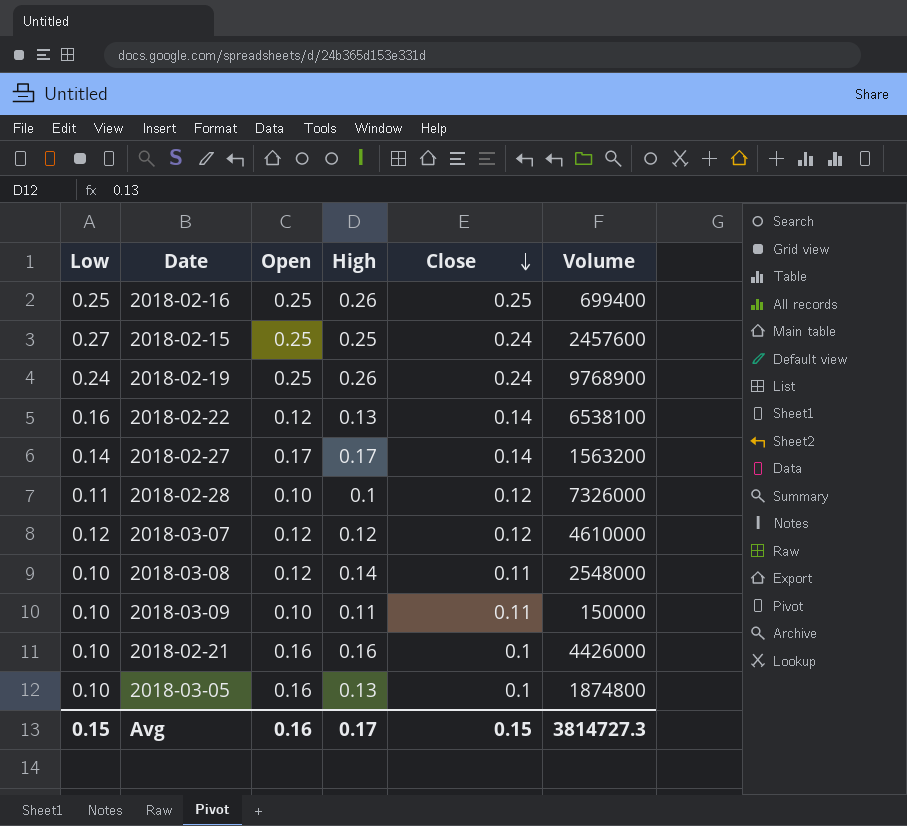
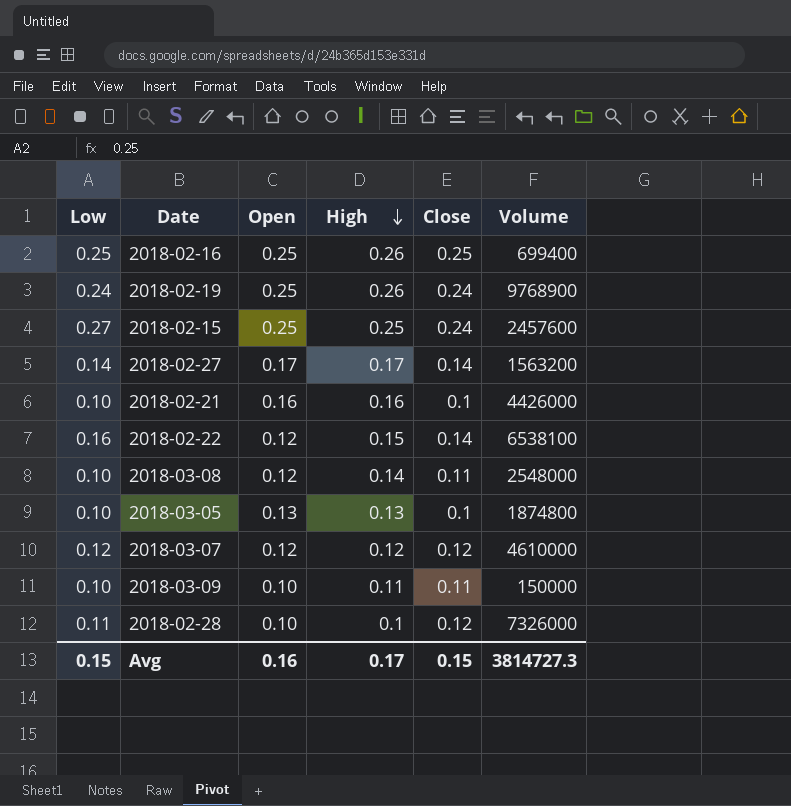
row order: Close descending -> High descending
2018-02-22 | High: 0.13 -> 0.15
2018-03-05 | Open: 0.16 -> 0.13

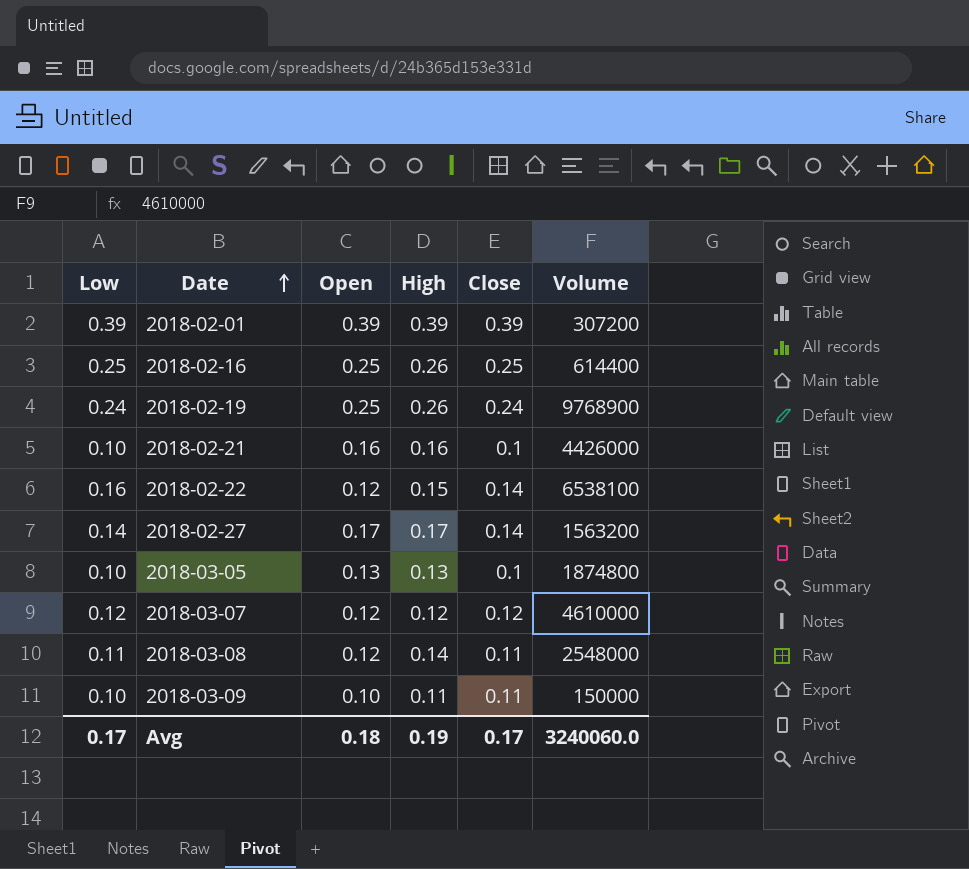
row order: High descending -> Date ascending
row 2018-02-15: 0.27 | 0.25 | 0.25 | 0.24 | 2457600 -> none
row 2018-02-28: 0.11 | 0.10 | 0.1 | 0.12 | 7326000 -> none
row 2018-02-01: none -> 0.39 | 0.39 | 0.39 | 0.39 | 307200
2018-02-16 | Volume: 699400 -> 614400
2018-03-08 | Low: 0.10 -> 0.11
Avg | Low: 0.15 -> 0.17
Avg | Open: 0.16 -> 0.18
Avg | High: 0.17 -> 0.19
Avg | Close: 0.15 -> 0.17
Avg | Volume: 3814727.3 -> 3240060.0

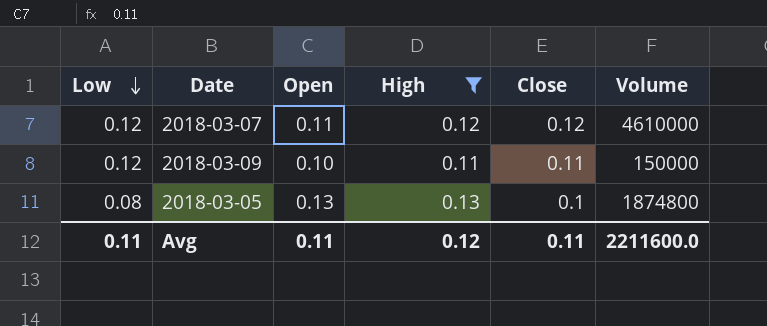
filter: none -> High <= 0.13
row order: Date ascending -> Low descending
2018-03-07 | Open: 0.12 -> 0.11
2018-03-09 | Low: 0.10 -> 0.12
2018-03-05 | Low: 0.10 -> 0.08
Avg | Low: 0.17 -> 0.11
Avg | Open: 0.18 -> 0.11
Avg | High: 0.19 -> 0.12
Avg | Close: 0.17 -> 0.11
Avg | Volume: 3240060.0 -> 2211600.0

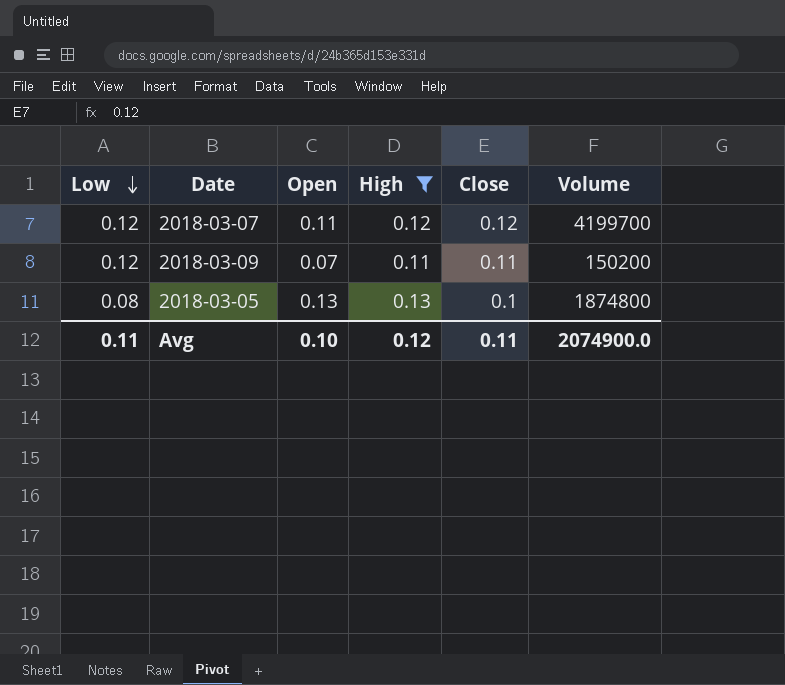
2018-03-07 | Volume: 4610000 -> 4199700
2018-03-09 | Open: 0.10 -> 0.07
2018-03-09 | Volume: 150000 -> 150200
Avg | Open: 0.11 -> 0.10
Avg | Volume: 2211600.0 -> 2074900.0

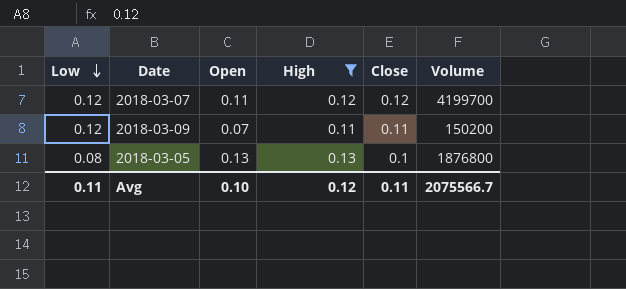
2018-03-05 | Volume: 1874800 -> 1876800
Avg | Volume: 2074900.0 -> 2075566.7

